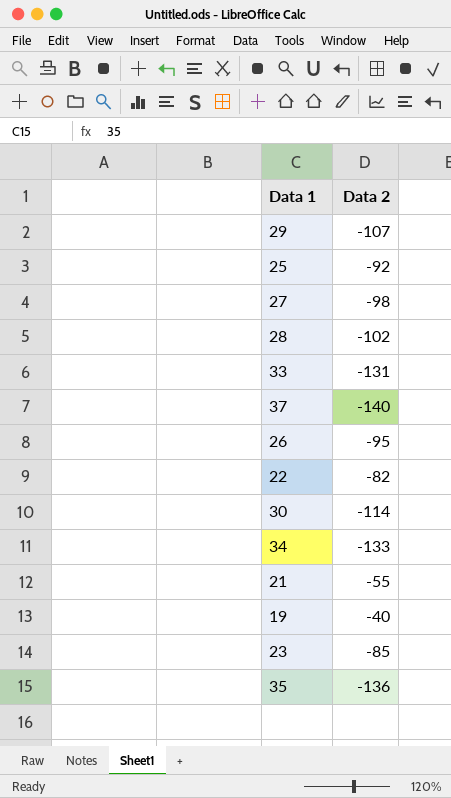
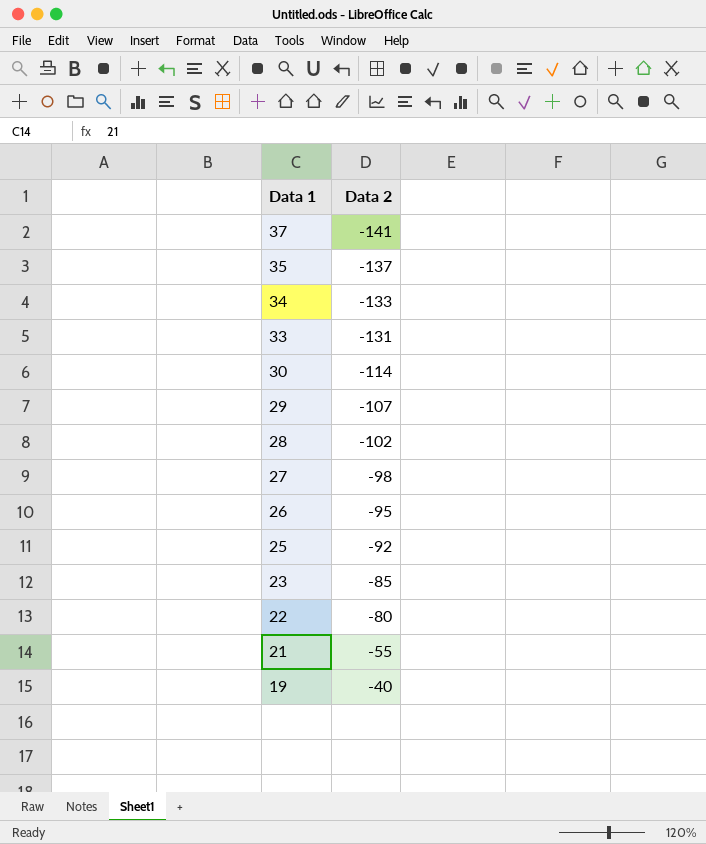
row order: none -> Data 1 descending
37 | Data 2: -140 -> -141
35 | Data 2: -136 -> -137
22 | Data 2: -82 -> -80

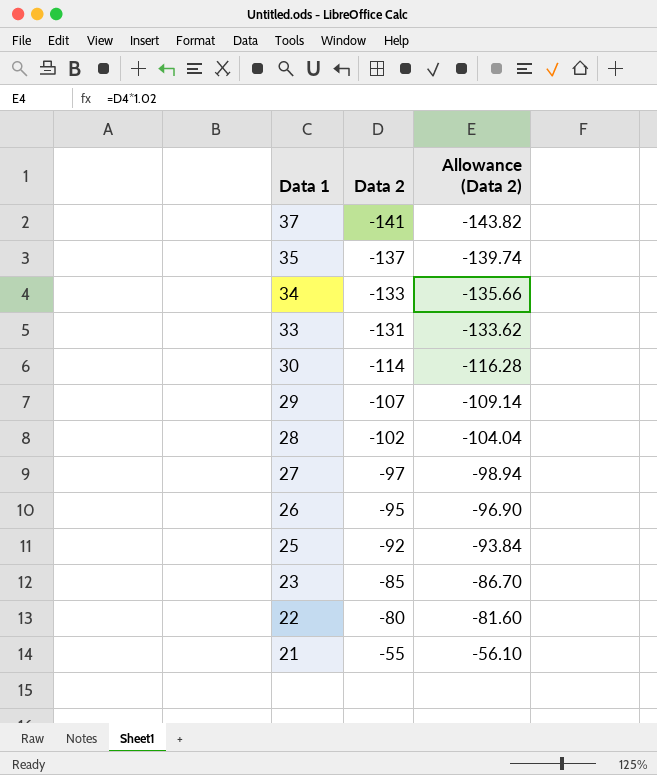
column Allowance (Data 2) | formula: none -> [Data 2] * 1.02
row 19: -40 -> none
27 | Data 2: -98 -> -97

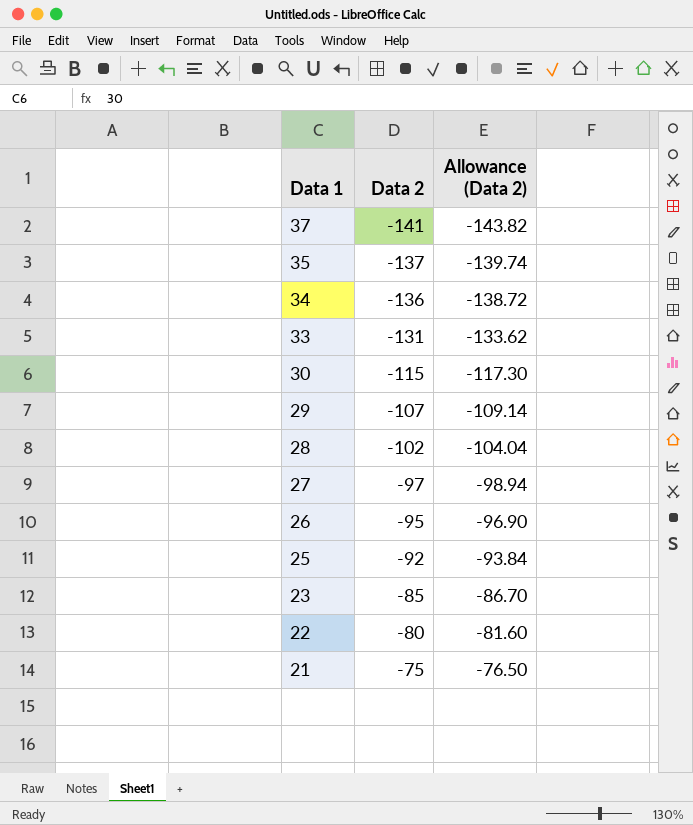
34 | Data 2: -133 -> -136
34 | Allowance (Data 2): -135.66 -> -138.72
30 | Data 2: -114 -> -115
30 | Allowance (Data 2): -116.28 -> -117.30
21 | Data 2: -55 -> -75
21 | Allowance (Data 2): -56.10 -> -76.50

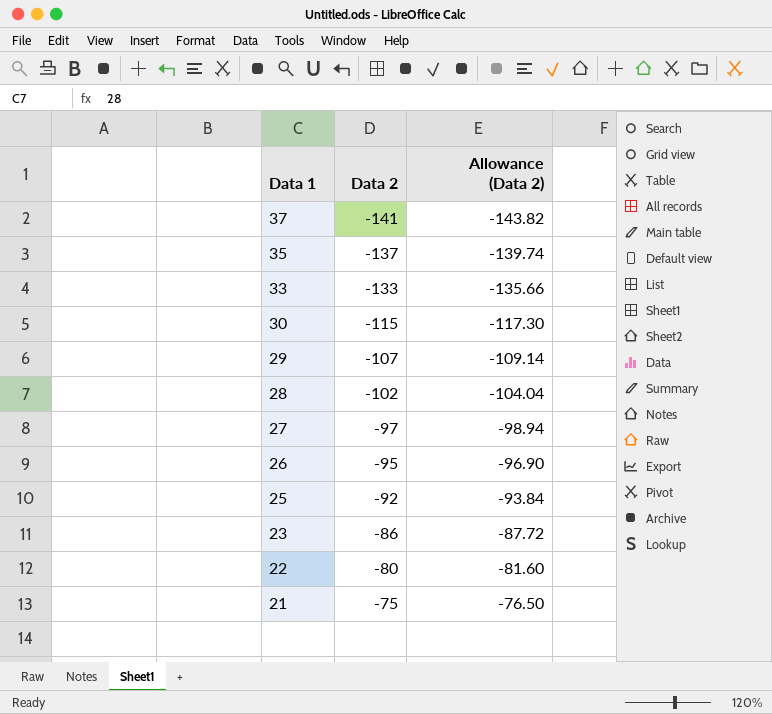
row 34: -136 | -138.72 -> none
33 | Data 2: -131 -> -133
33 | Allowance (Data 2): -133.62 -> -135.66
23 | Data 2: -85 -> -86
23 | Allowance (Data 2): -86.70 -> -87.72

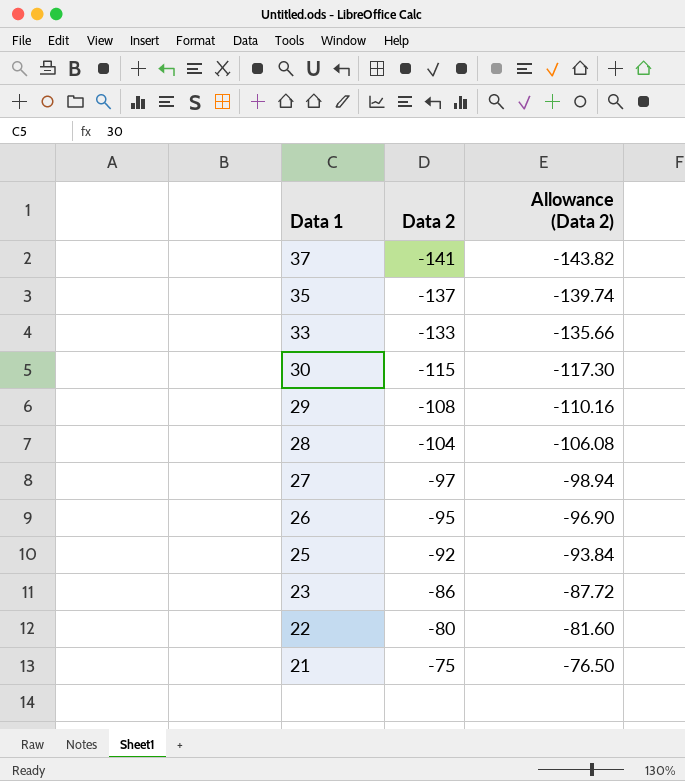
29 | Data 2: -107 -> -108
29 | Allowance (Data 2): -109.14 -> -110.16
28 | Data 2: -102 -> -104
28 | Allowance (Data 2): -104.04 -> -106.08

